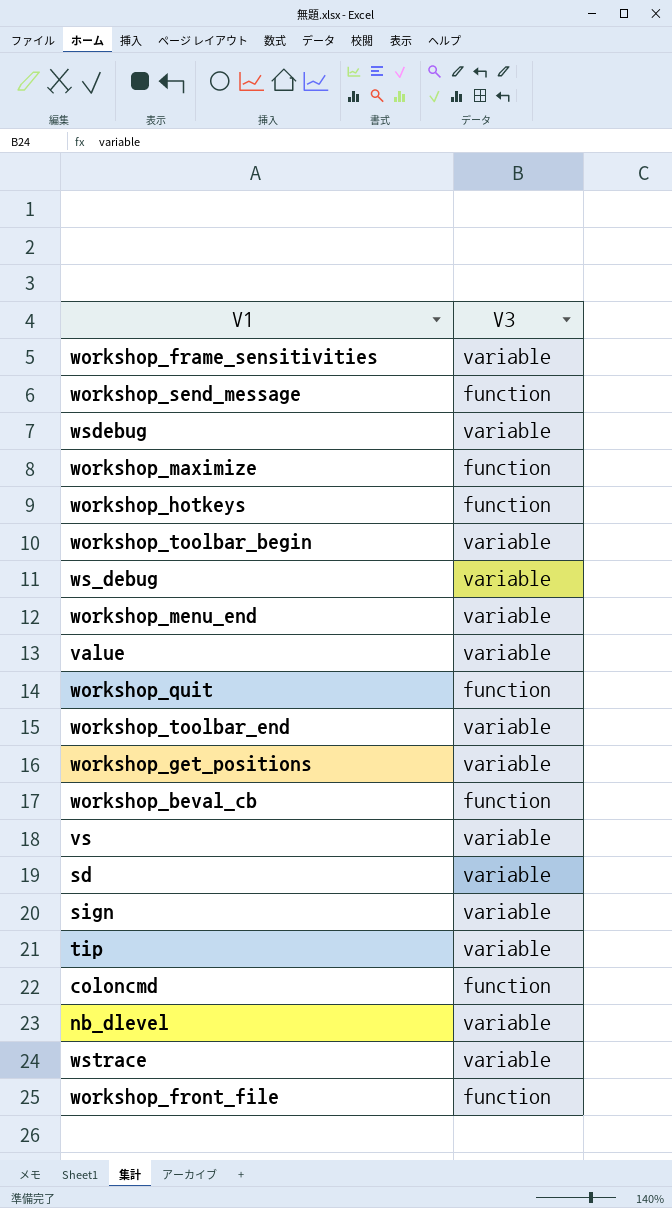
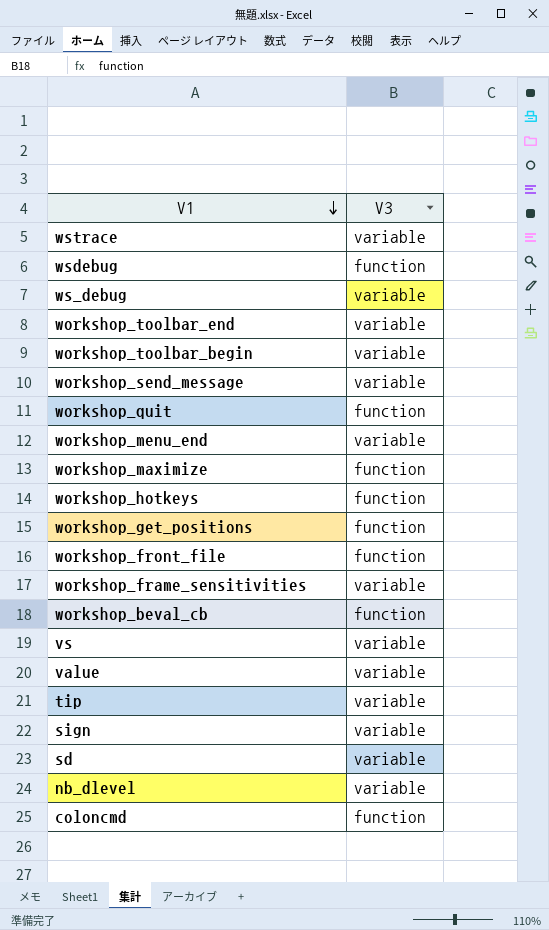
row order: none -> V1 descending
wsdebug | V3: variable -> function
workshop_send_message | V3: function -> variable
workshop_get_positions | V3: variable -> function

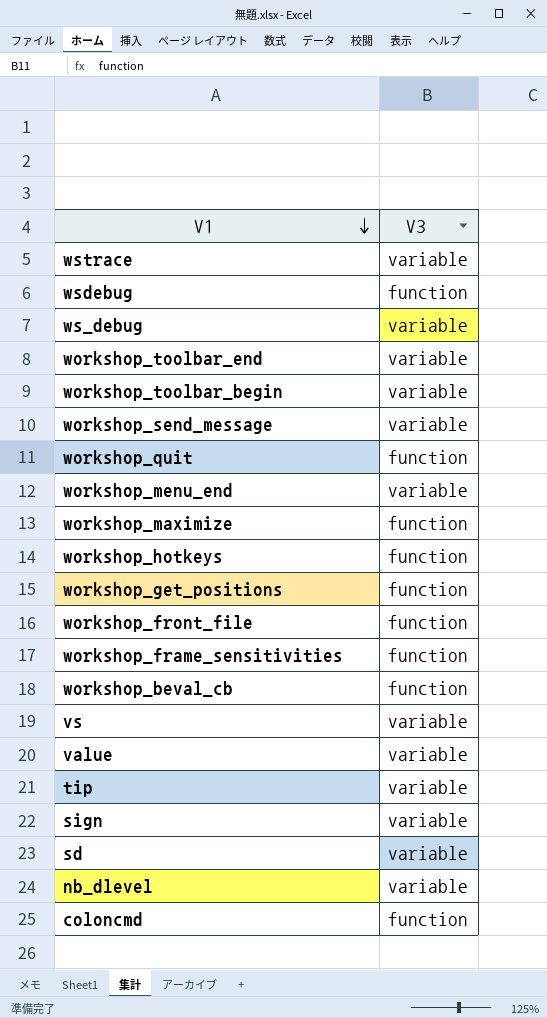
workshop_frame_sensitivities | V3: variable -> function

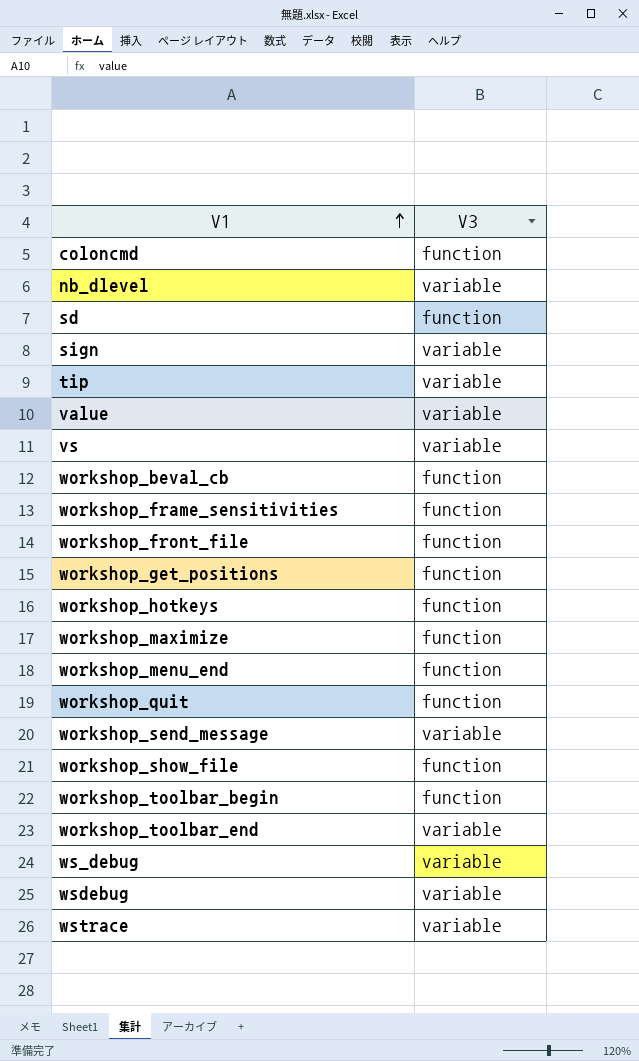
row order: V1 descending -> V1 ascending
sd | V3: variable -> function
workshop_menu_end | V3: variable -> function
row workshop_show_file: none -> function
workshop_toolbar_begin | V3: variable -> function
wsdebug | V3: function -> variable

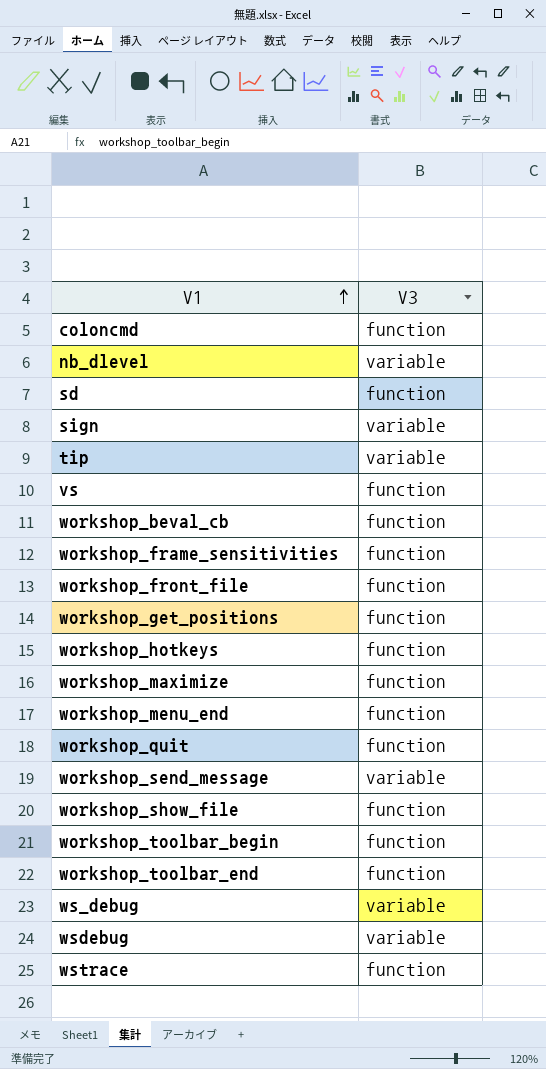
row value: variable -> none
vs | V3: variable -> function
workshop_toolbar_end | V3: variable -> function
wstrace | V3: variable -> function

